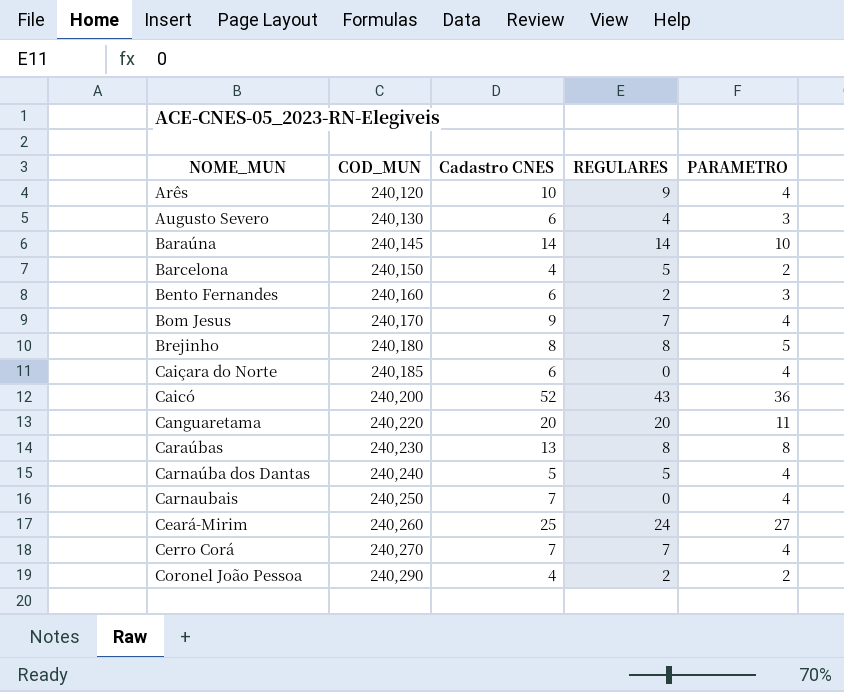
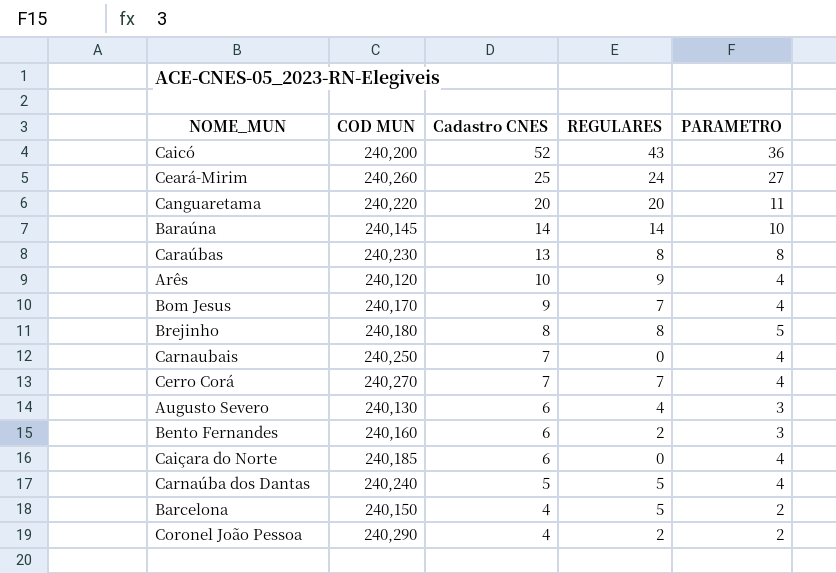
row order: NOME_MUN ascending -> Cadastro CNES descending
column name: COD_MUN -> COD MUN

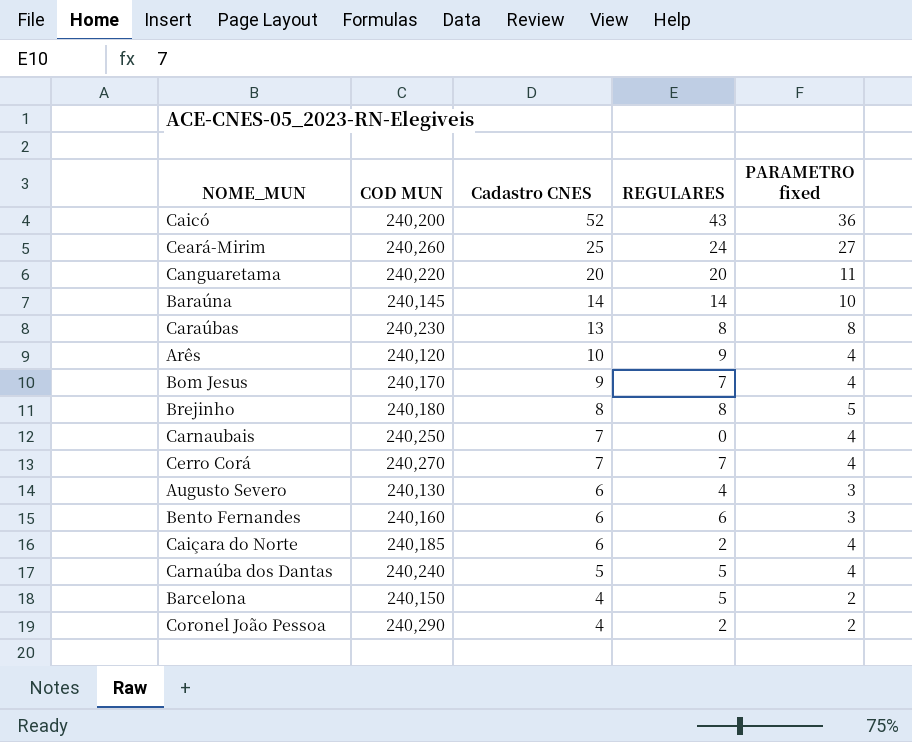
column name: PARAMETRO -> PARAMETRO fixed
Bento Fernandes | REGULARES: 2 -> 6
Caiçara do Norte | REGULARES: 0 -> 2

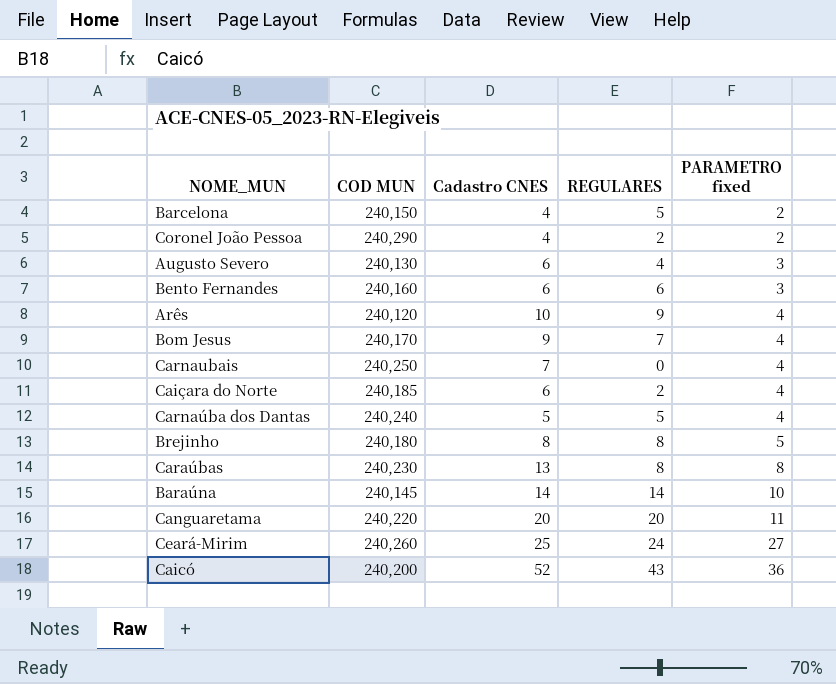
row order: Cadastro CNES descending -> PARAMETRO fixed ascending
row Cerro Corá: 240,270 | 7 | 7 | 4 -> none

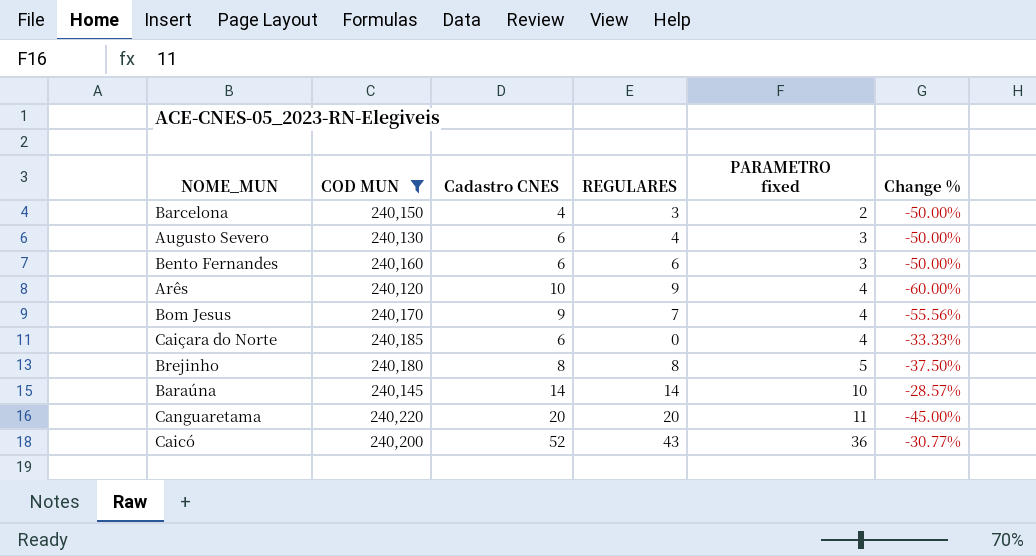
filter: none -> COD MUN <= 240,220
column Change % | formula: none -> ([PARAMETRO fixed] - [Cadastro CNES]) / [Cadastro CNES]
Barcelona | REGULARES: 5 -> 3
Caiçara do Norte | REGULARES: 2 -> 0

